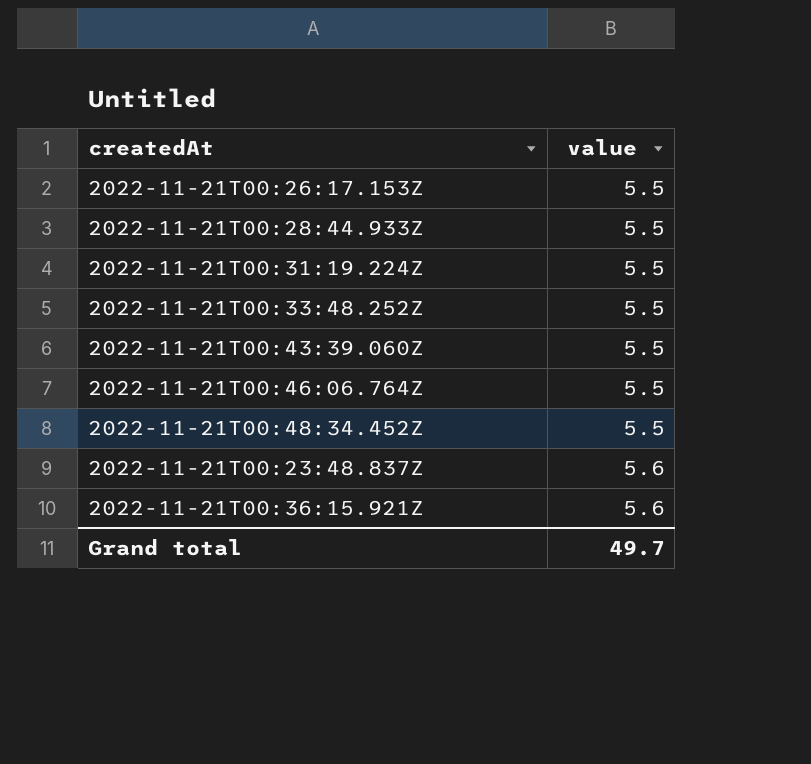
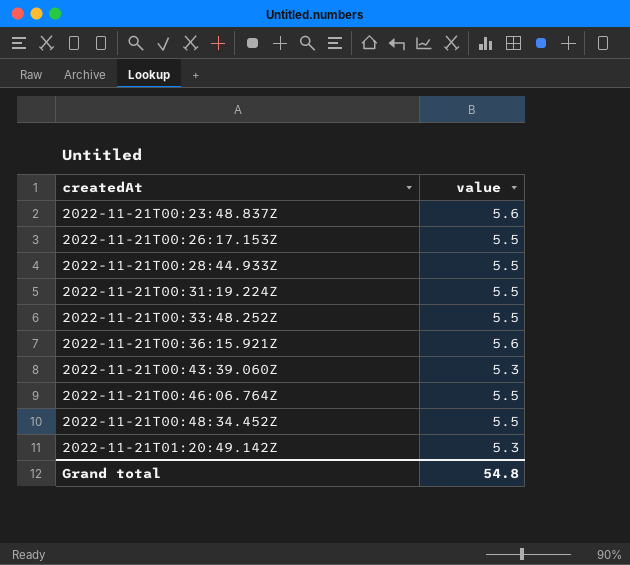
row order: value ascending -> createdAt ascending
2022-11-21T00:43:39.060Z | value: 5.5 -> 5.3
row 2022-11-21T01:20:49.142Z: none -> 5.3
Grand total | value: 49.7 -> 54.8

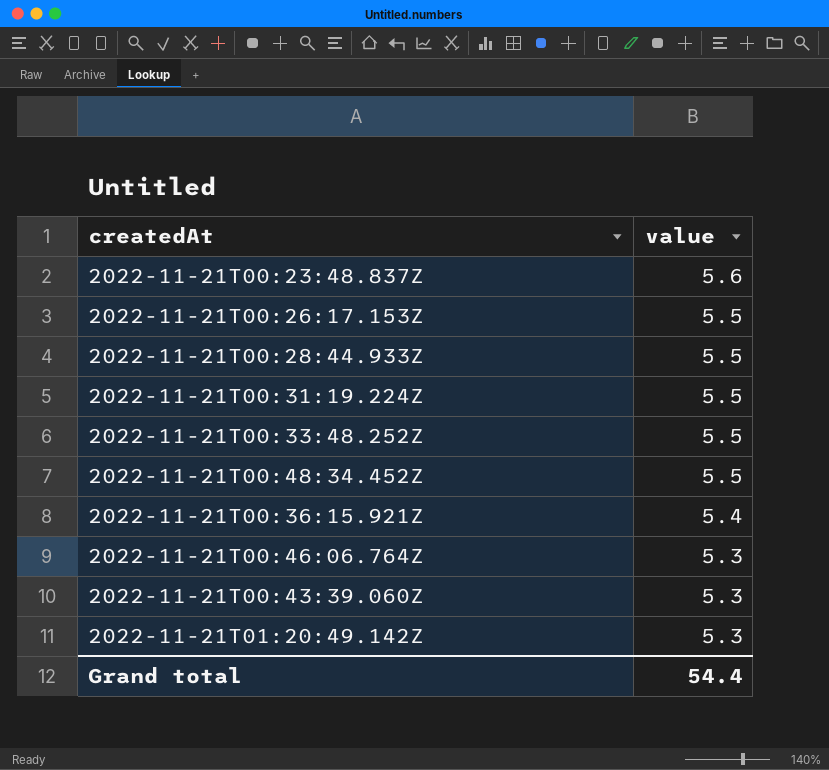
row order: createdAt ascending -> value descending
2022-11-21T00:36:15.921Z | value: 5.6 -> 5.4
2022-11-21T00:46:06.764Z | value: 5.5 -> 5.3
Grand total | value: 54.8 -> 54.4

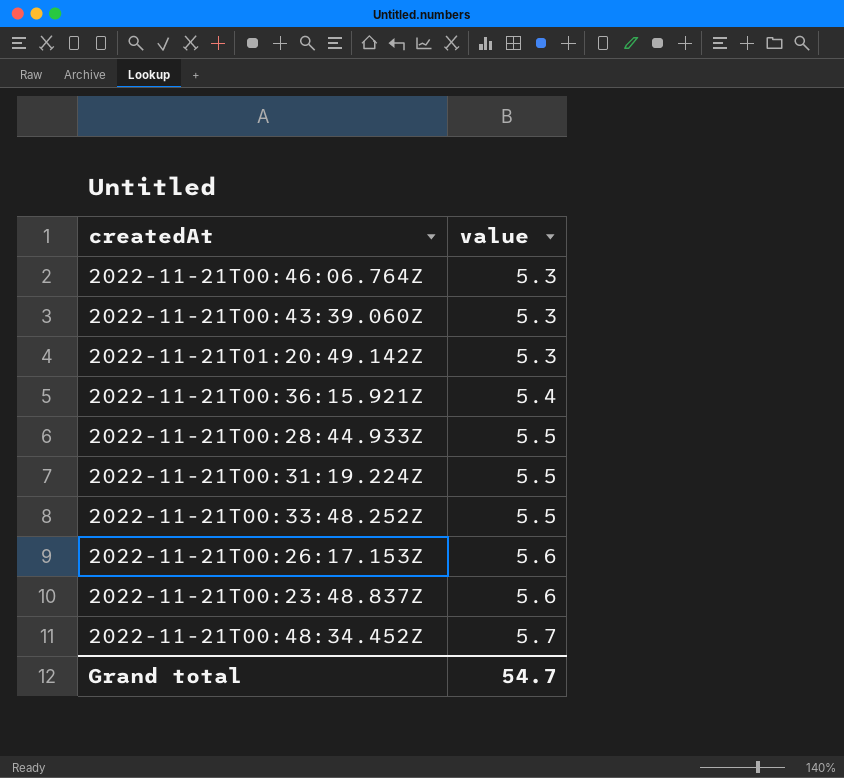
row order: value descending -> value ascending
2022-11-21T00:26:17.153Z | value: 5.5 -> 5.6
2022-11-21T00:48:34.452Z | value: 5.5 -> 5.7
Grand total | value: 54.4 -> 54.7

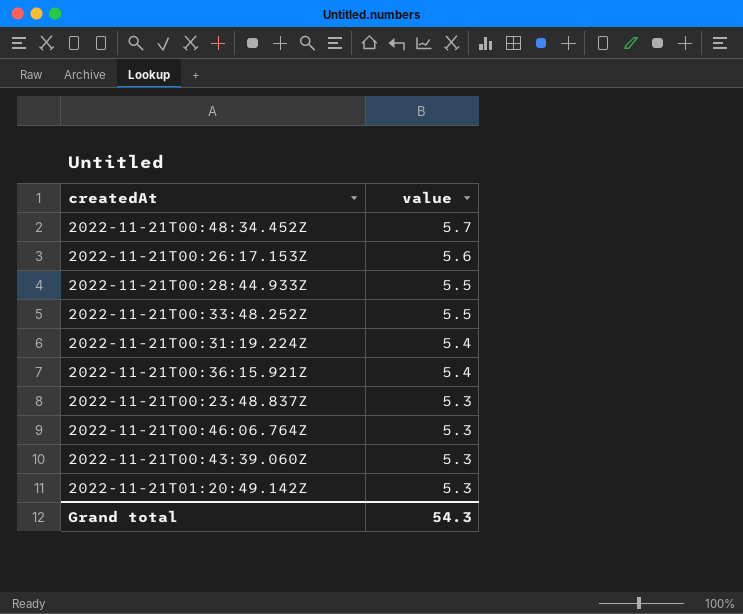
row order: value ascending -> value descending
2022-11-21T00:31:19.224Z | value: 5.5 -> 5.4
2022-11-21T00:23:48.837Z | value: 5.6 -> 5.3
Grand total | value: 54.7 -> 54.3

